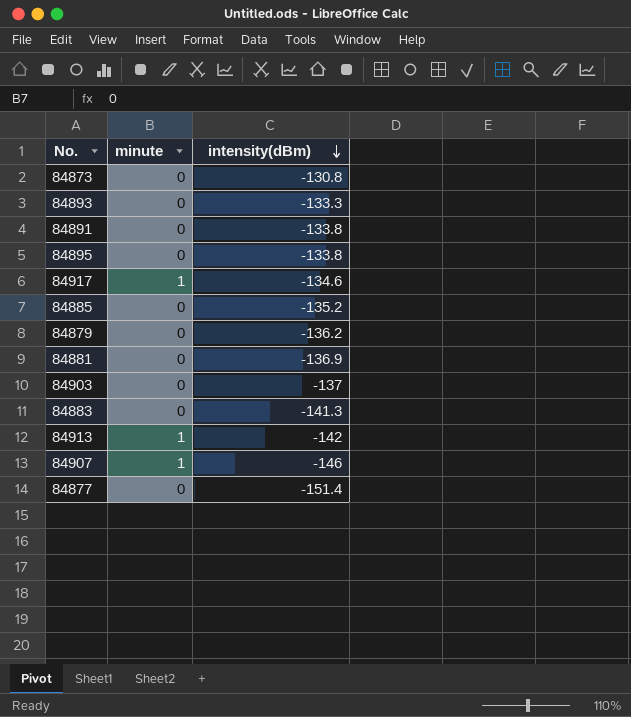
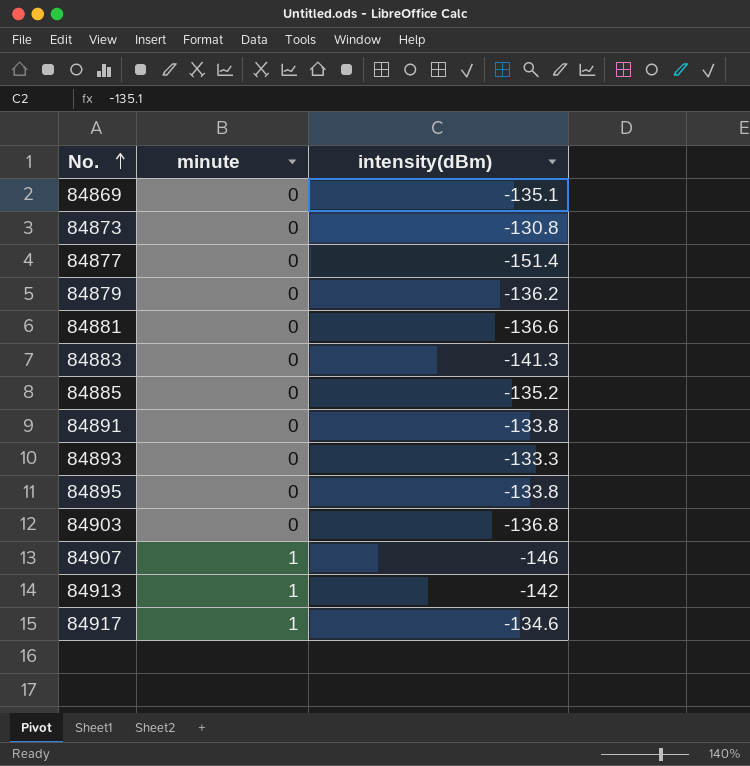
row order: intensity(dBm) descending -> No. ascending
row 84869: none -> 0 | -135.1
84881 | intensity(dBm): -136.9 -> -136.6
84903 | intensity(dBm): -137 -> -136.8

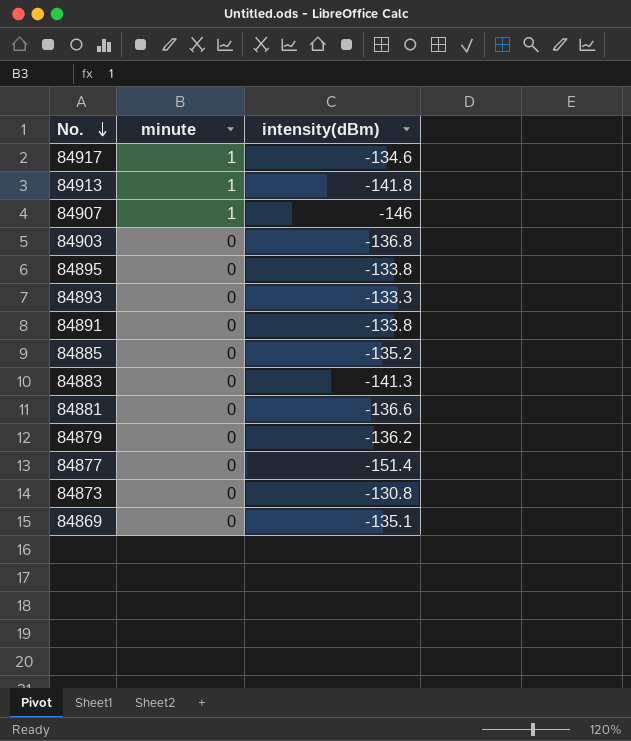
row order: No. ascending -> No. descending
84913 | intensity(dBm): -142 -> -141.8

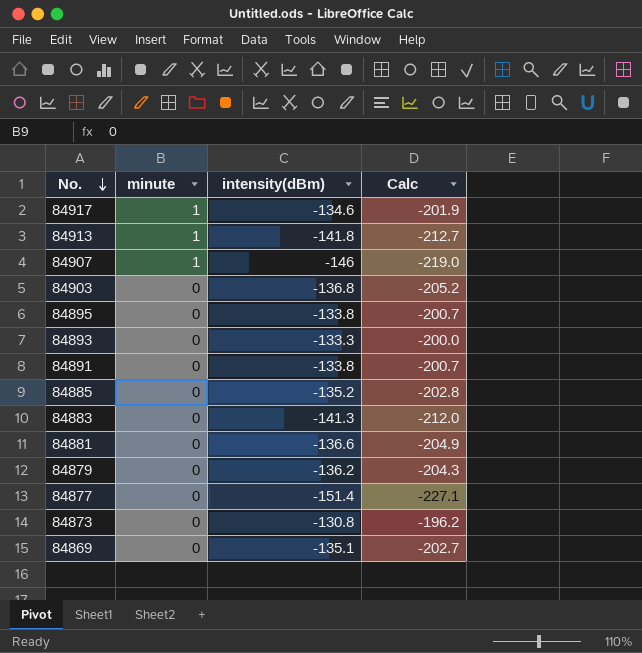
column Calc | formula: none -> [intensity(dBm)] * 1.5

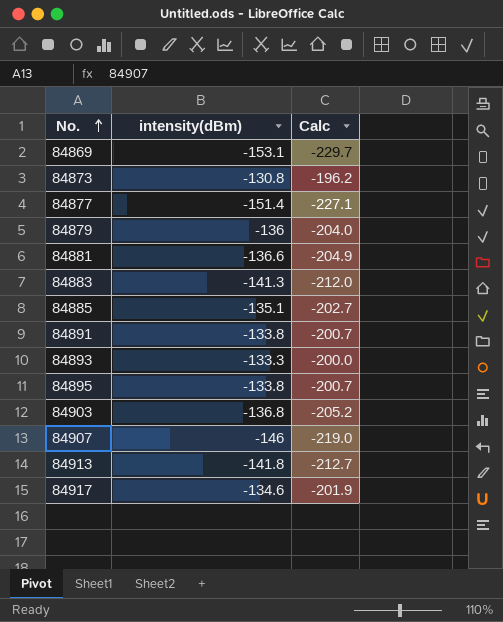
row order: No. descending -> No. ascending
column minute | position: 2 -> none
84869 | intensity(dBm): -135.1 -> -153.1
84869 | Calc: -202.7 -> -229.7
84879 | intensity(dBm): -136.2 -> -136
84879 | Calc: -204.3 -> -204.0
84885 | intensity(dBm): -135.2 -> -135.1
84885 | Calc: -202.8 -> -202.7

